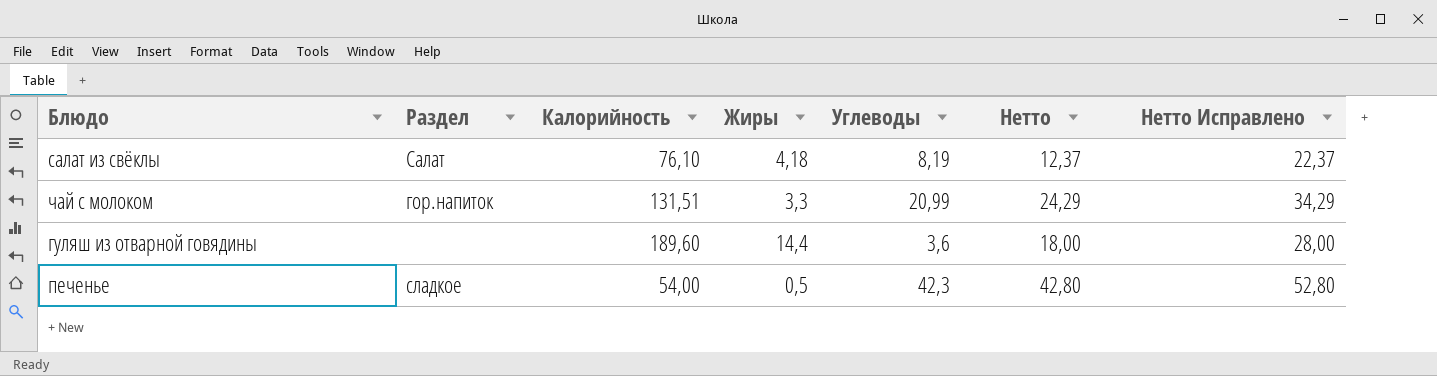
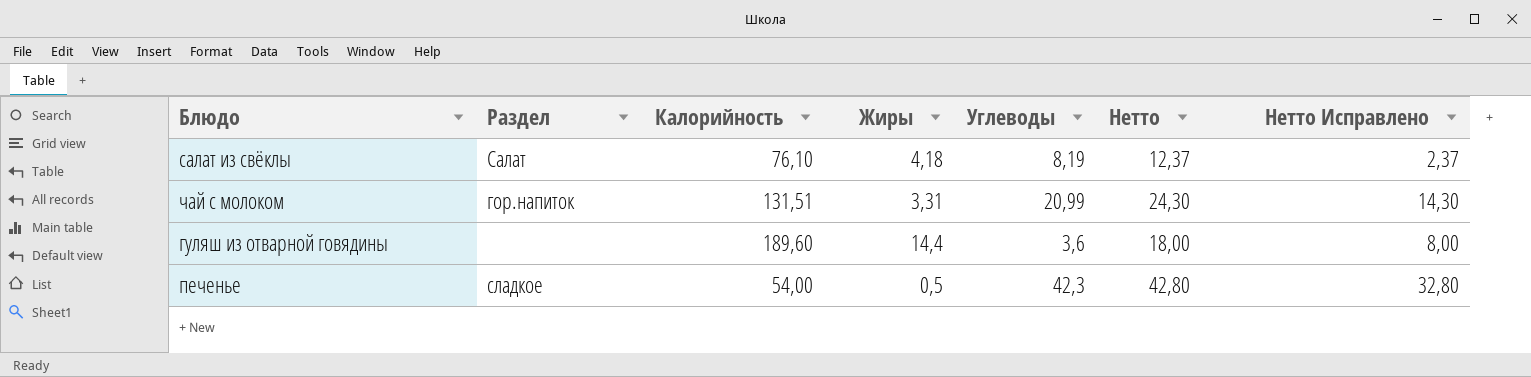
column Нетто Исправлено | formula: [Нетто] + 10 -> [Нетто] - 10
чай с молоком | Жиры: 3,3 -> 3,31
чай с молоком | Нетто: 24,29 -> 24,30

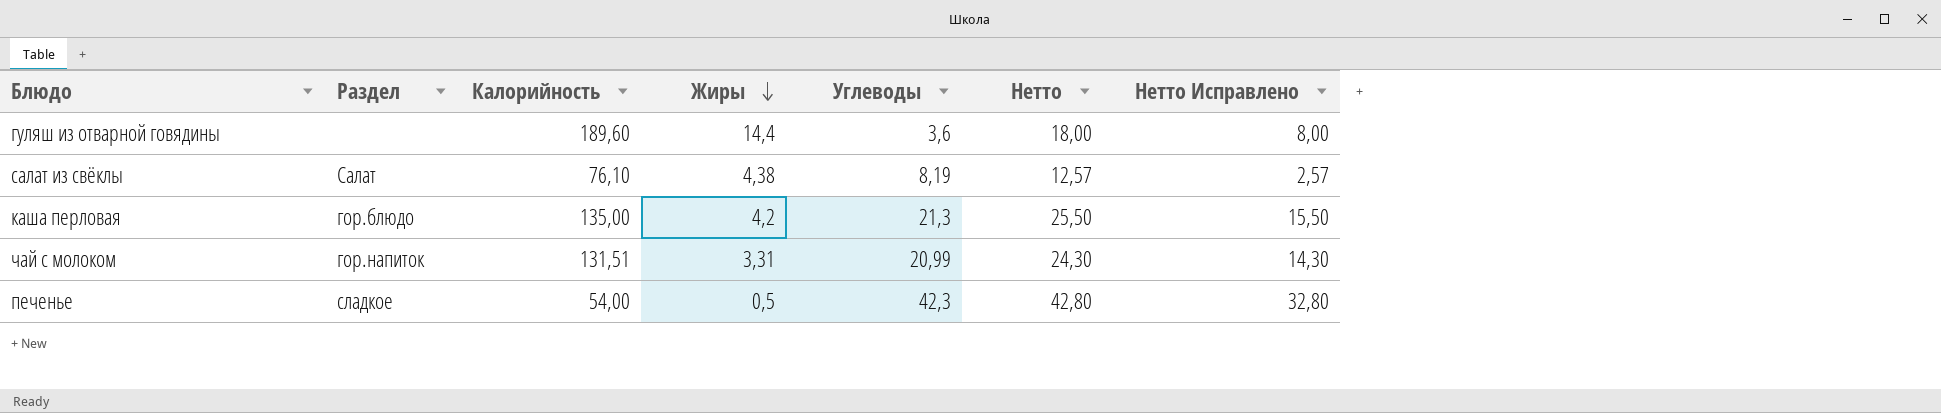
row order: none -> Жиры descending
салат из свёклы | Жиры: 4,18 -> 4,38
салат из свёклы | Нетто: 12,37 -> 12,57
салат из свёклы | Нетто Исправлено: 2,37 -> 2,57
row каша перловая: none -> гор.блюдо | 135,00 | 4,2 | 21,3 | 25,50 | 15,50

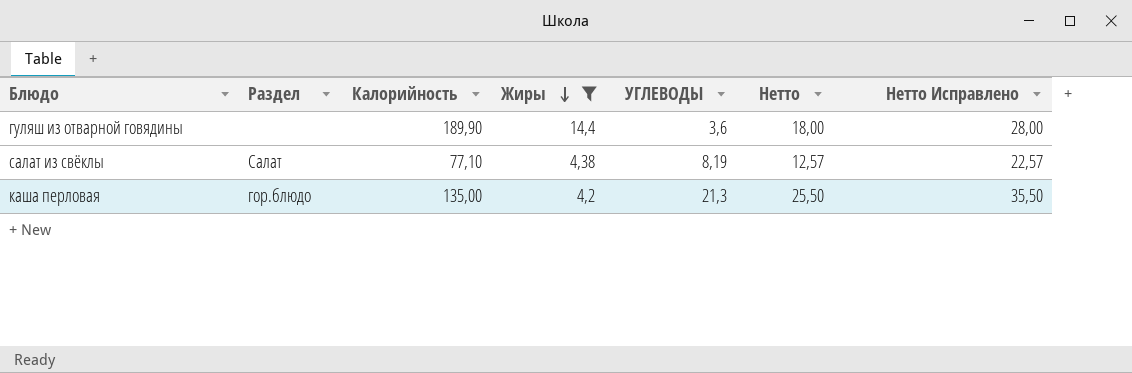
filter: none -> Жиры >= 4,2
column name: Углеводы -> УГЛЕВОДЫ
column Нетто Исправлено | formula: [Нетто] - 10 -> [Нетто] + 10
гуляш из отварной говядины | Калорийность: 189,60 -> 189,90
салат из свёклы | Калорийность: 76,10 -> 77,10

